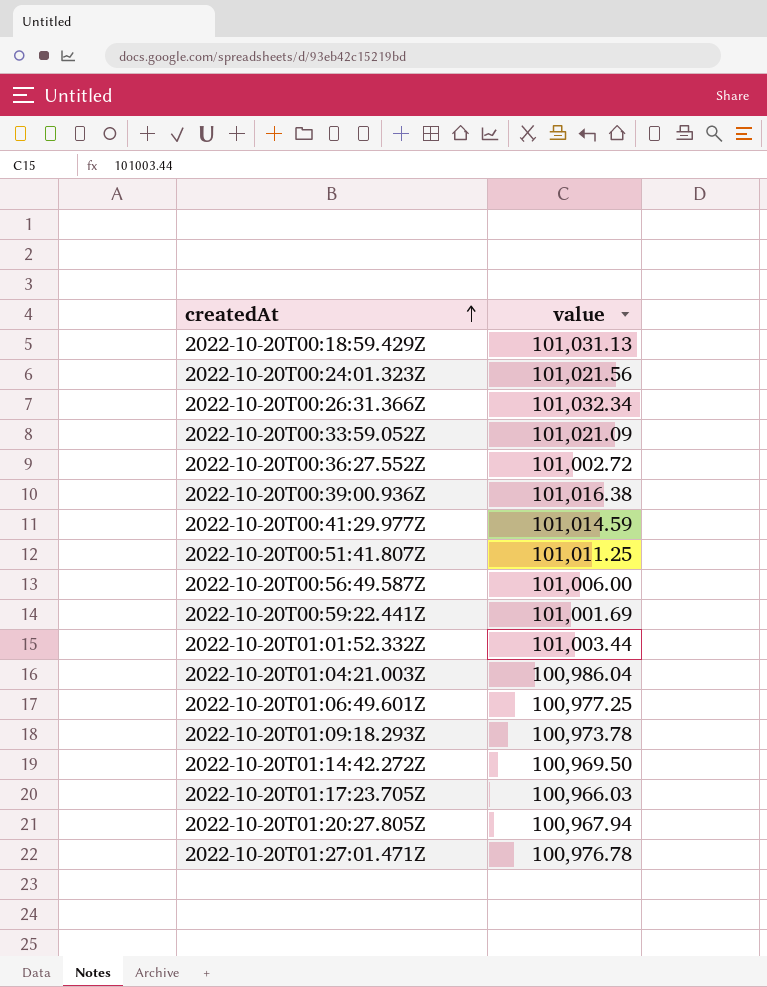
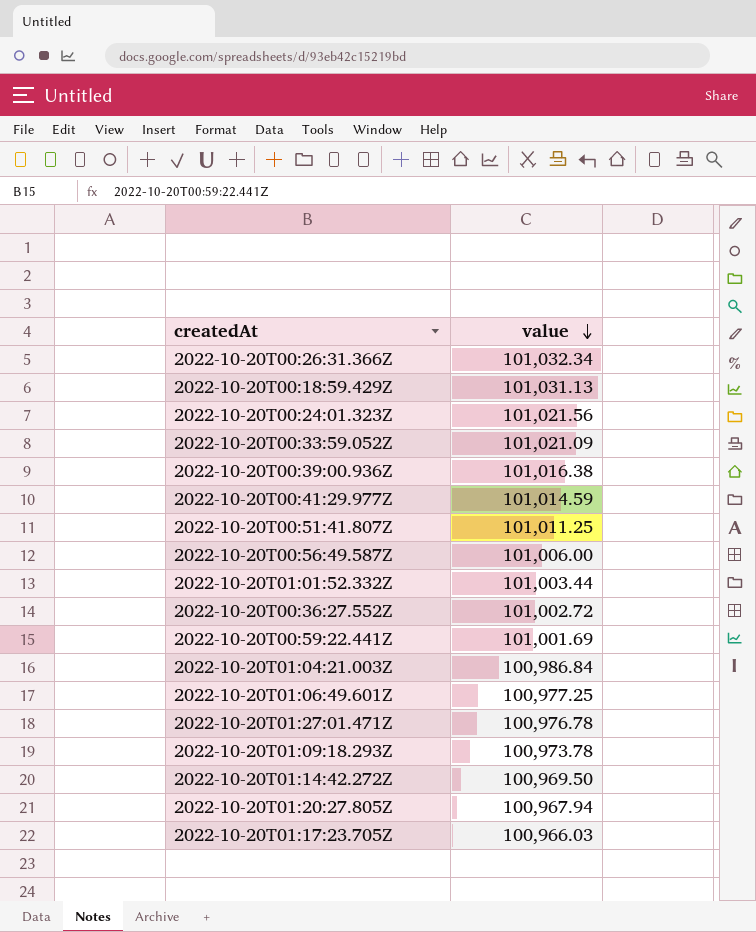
row order: createdAt ascending -> value descending
2022-10-20T01:04:21.003Z | value: 100,986.04 -> 100,986.84

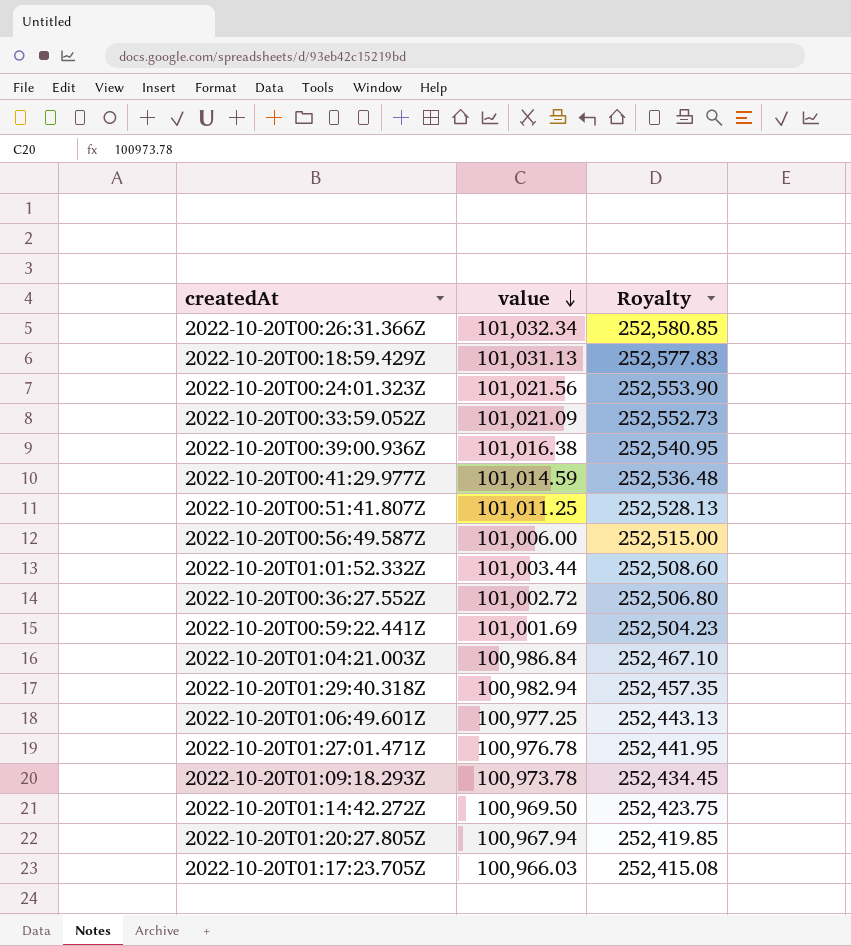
column Royalty | formula: none -> [value] * 2.5
row 2022-10-20T01:29:40.318Z: none -> 100,982.94 | 252,457.35

